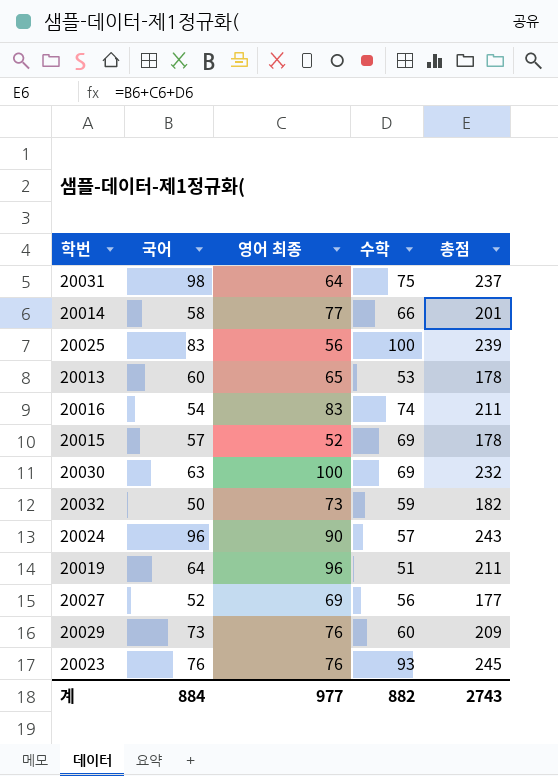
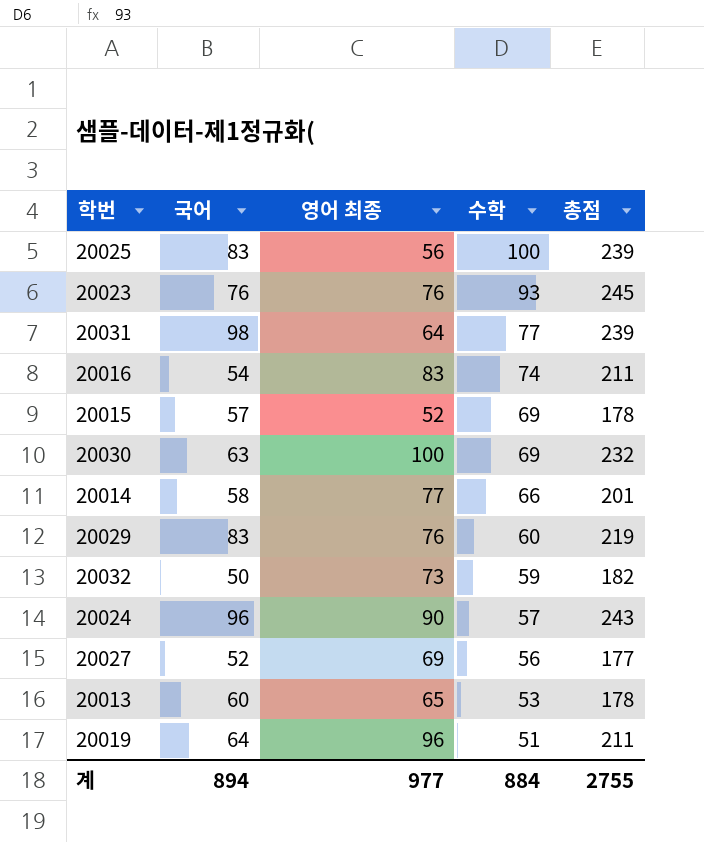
row order: none -> 수학 descending
20031 | 수학: 75 -> 77
20031 | 총점: 237 -> 239
20029 | 국어: 73 -> 83
20029 | 총점: 209 -> 219
계 | 국어: 884 -> 894
계 | 수학: 882 -> 884
계 | 총점: 2743 -> 2755

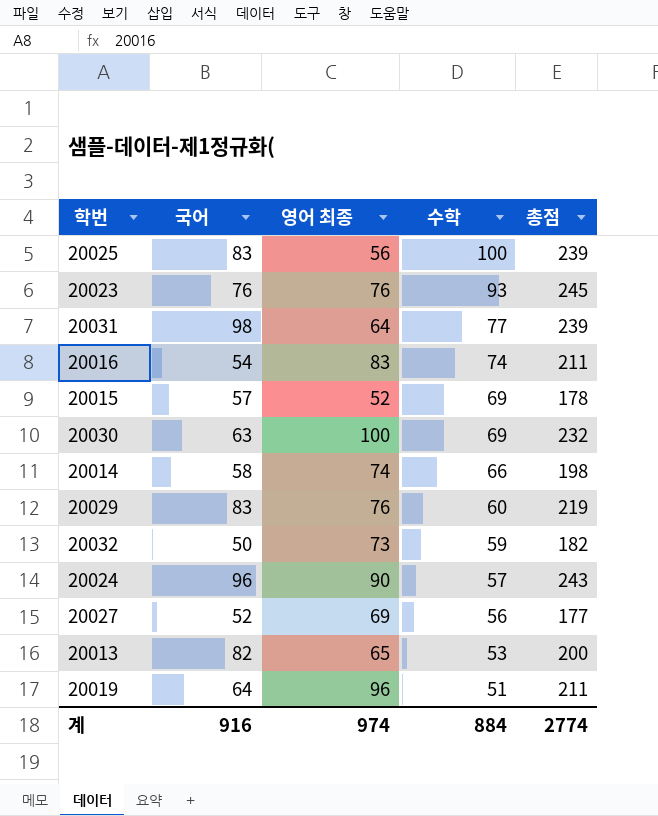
20014 | 영어 최종: 77 -> 74
20014 | 총점: 201 -> 198
20013 | 국어: 60 -> 82
20013 | 총점: 178 -> 200
계 | 국어: 894 -> 916
계 | 영어 최종: 977 -> 974
계 | 총점: 2755 -> 2774

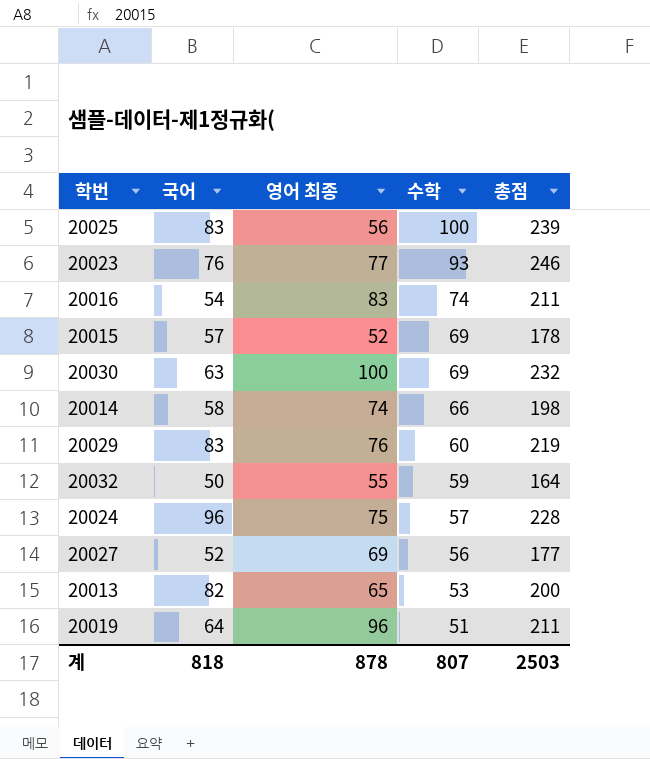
row 20031: 98 | 64 | 77 | 239 -> none
20023 | 영어 최종: 76 -> 77
20023 | 총점: 245 -> 246
20032 | 영어 최종: 73 -> 55
20032 | 총점: 182 -> 164
20024 | 영어 최종: 90 -> 75
20024 | 총점: 243 -> 228
계 | 국어: 916 -> 818
계 | 영어 최종: 974 -> 878
계 | 수학: 884 -> 807
계 | 총점: 2774 -> 2503

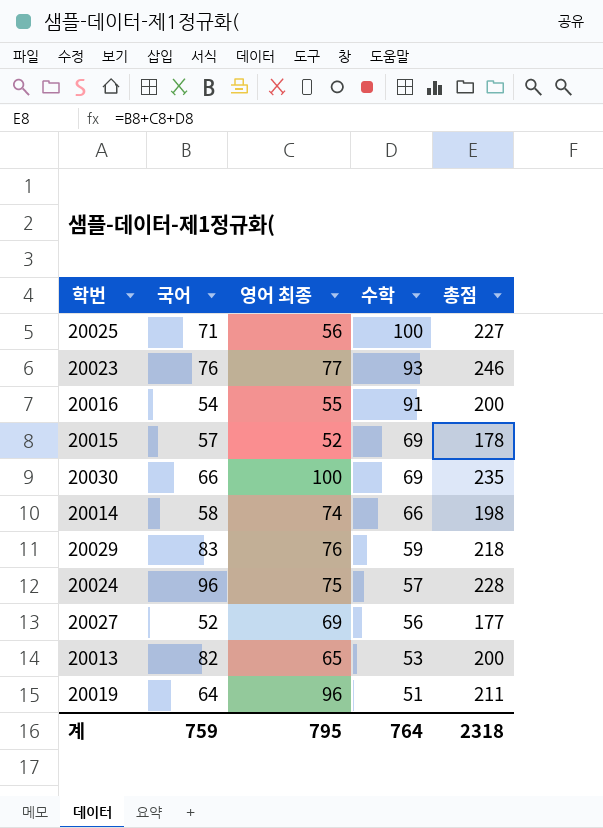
row 20032: 50 | 55 | 59 | 164 -> none
20025 | 국어: 83 -> 71
20025 | 총점: 239 -> 227
20016 | 영어 최종: 83 -> 55
20016 | 수학: 74 -> 91
20016 | 총점: 211 -> 200
20030 | 국어: 63 -> 66
20030 | 총점: 232 -> 235
20029 | 수학: 60 -> 59
20029 | 총점: 219 -> 218
계 | 국어: 818 -> 759
계 | 영어 최종: 878 -> 795
계 | 수학: 807 -> 764
계 | 총점: 2503 -> 2318

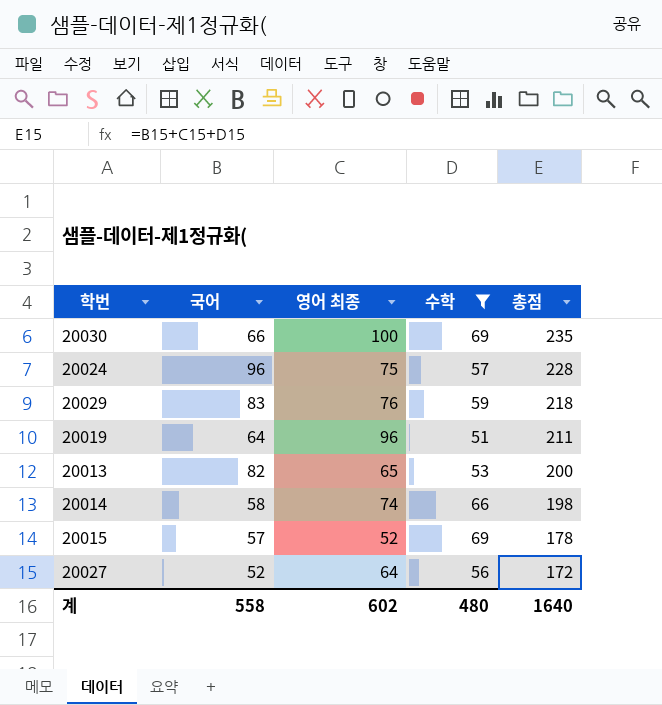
filter: none -> 수학 <= 69
row order: 수학 descending -> 총점 descending
20027 | 영어 최종: 69 -> 64
20027 | 총점: 177 -> 172
계 | 국어: 759 -> 558
계 | 영어 최종: 795 -> 602
계 | 수학: 764 -> 480
계 | 총점: 2318 -> 1640

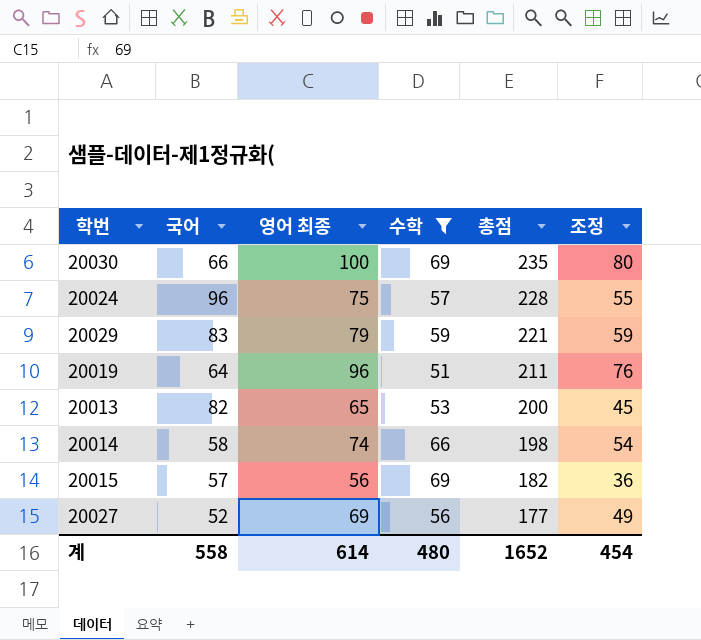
column 조정 | formula: none -> [영어 최종] - 20
20029 | 영어 최종: 76 -> 79
20029 | 총점: 218 -> 221
20015 | 영어 최종: 52 -> 56
20015 | 총점: 178 -> 182
20027 | 영어 최종: 64 -> 69
20027 | 총점: 172 -> 177
계 | 영어 최종: 602 -> 614
계 | 총점: 1640 -> 1652

